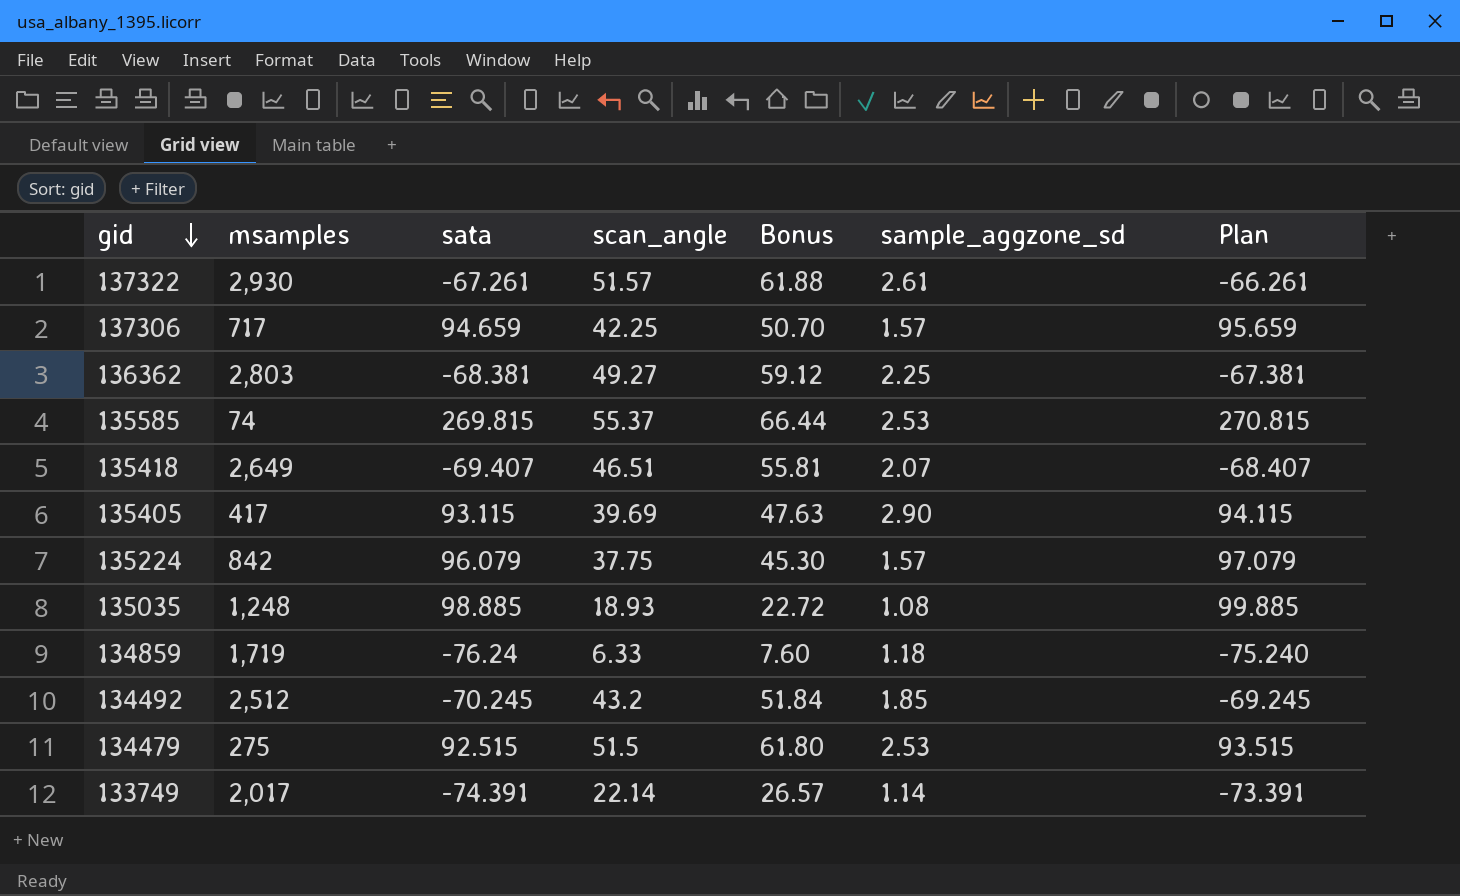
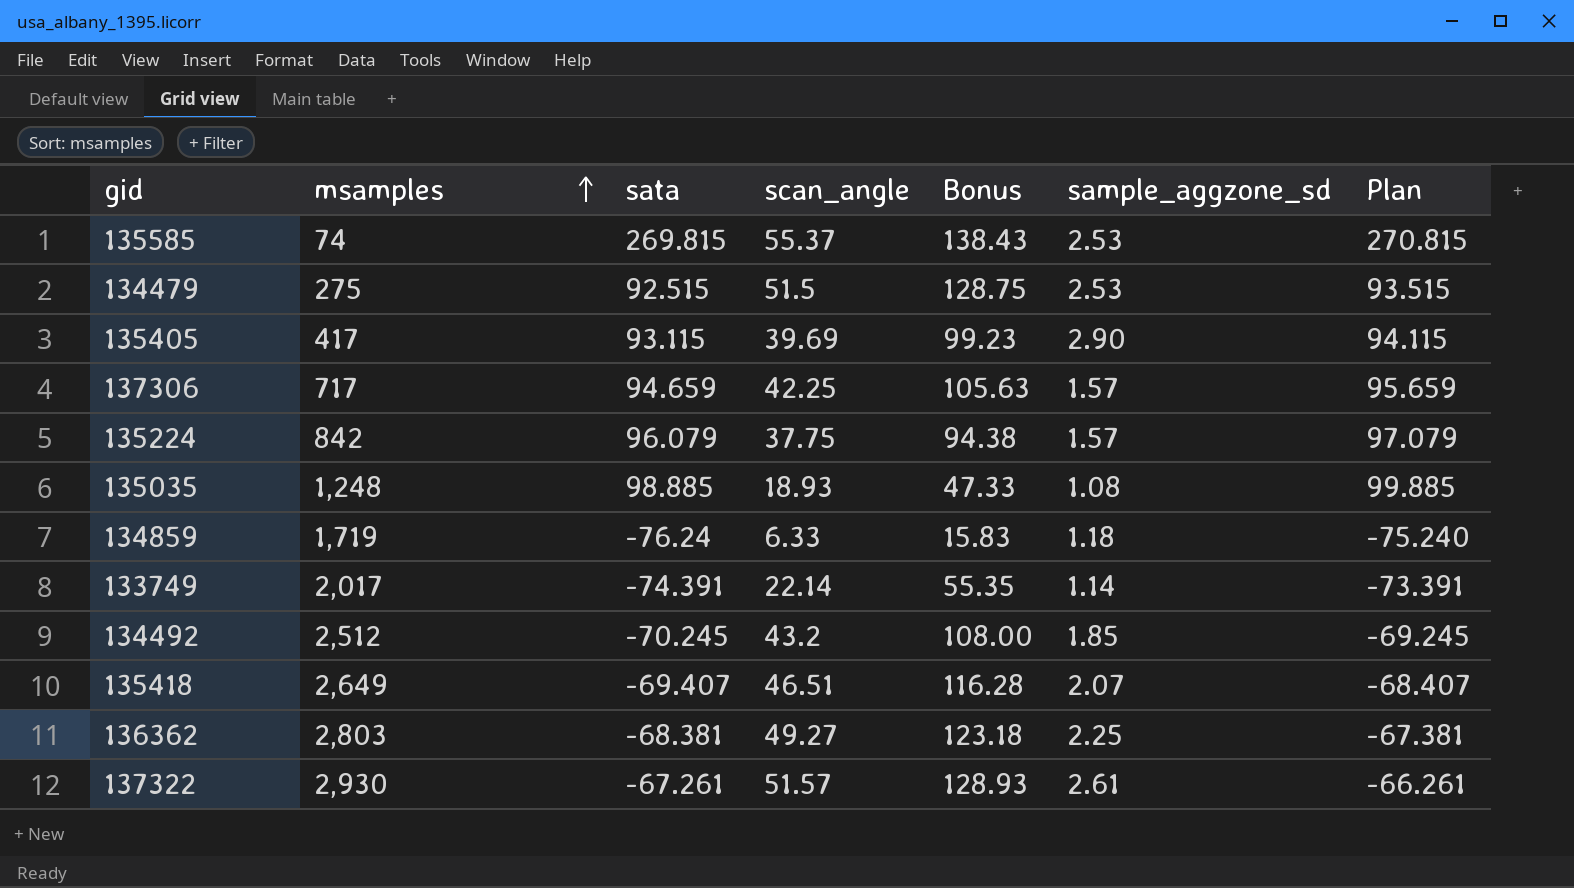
row order: gid descending -> msamples ascending
column Bonus | formula: [scan_angle] * 1.2 -> [scan_angle] * 2.5

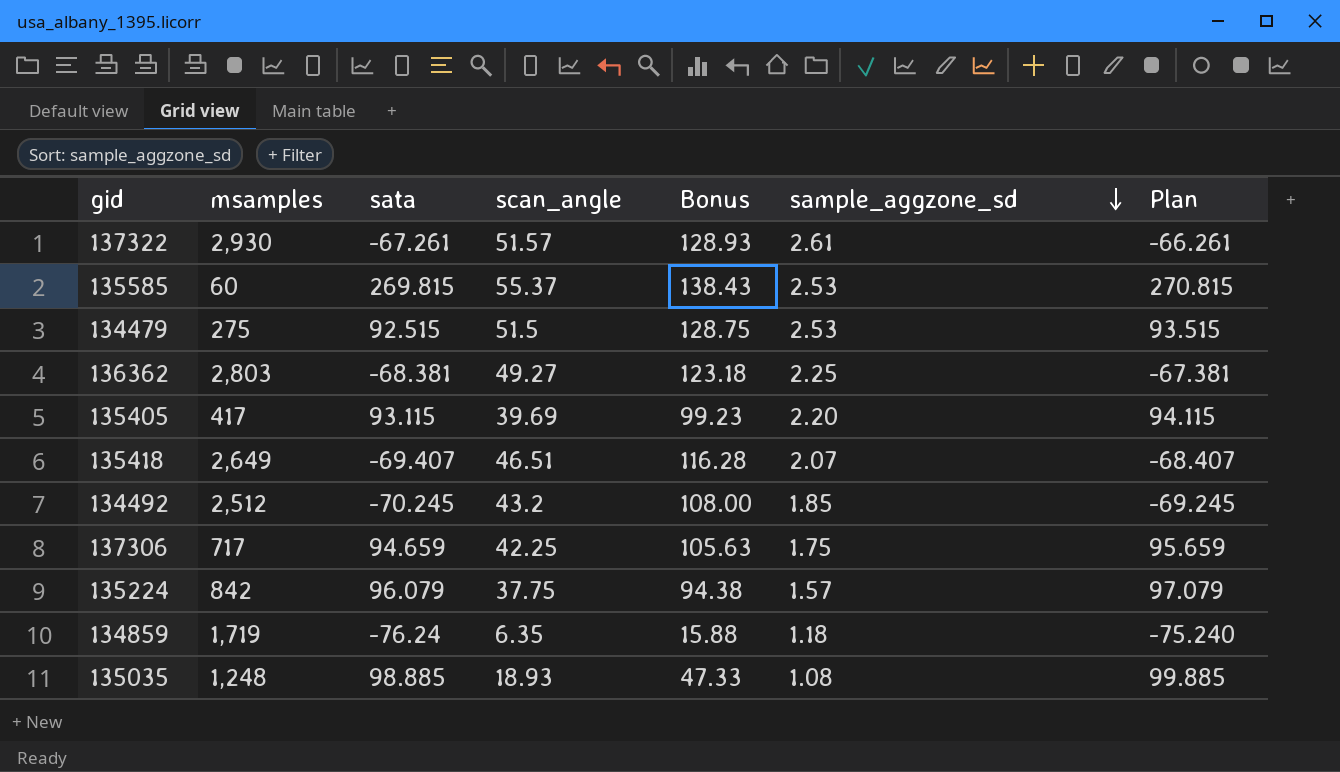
row order: msamples ascending -> sample_aggzone_sd descending
row 133749: 2,017 | -74.391 | 22.14 | 55.35 | 1.14 | -73.391 -> none
135585 | msamples: 74 -> 60
135405 | sample_aggzone_sd: 2.90 -> 2.20
137306 | sample_aggzone_sd: 1.57 -> 1.75
134859 | scan_angle: 6.33 -> 6.35
134859 | Bonus: 15.83 -> 15.88

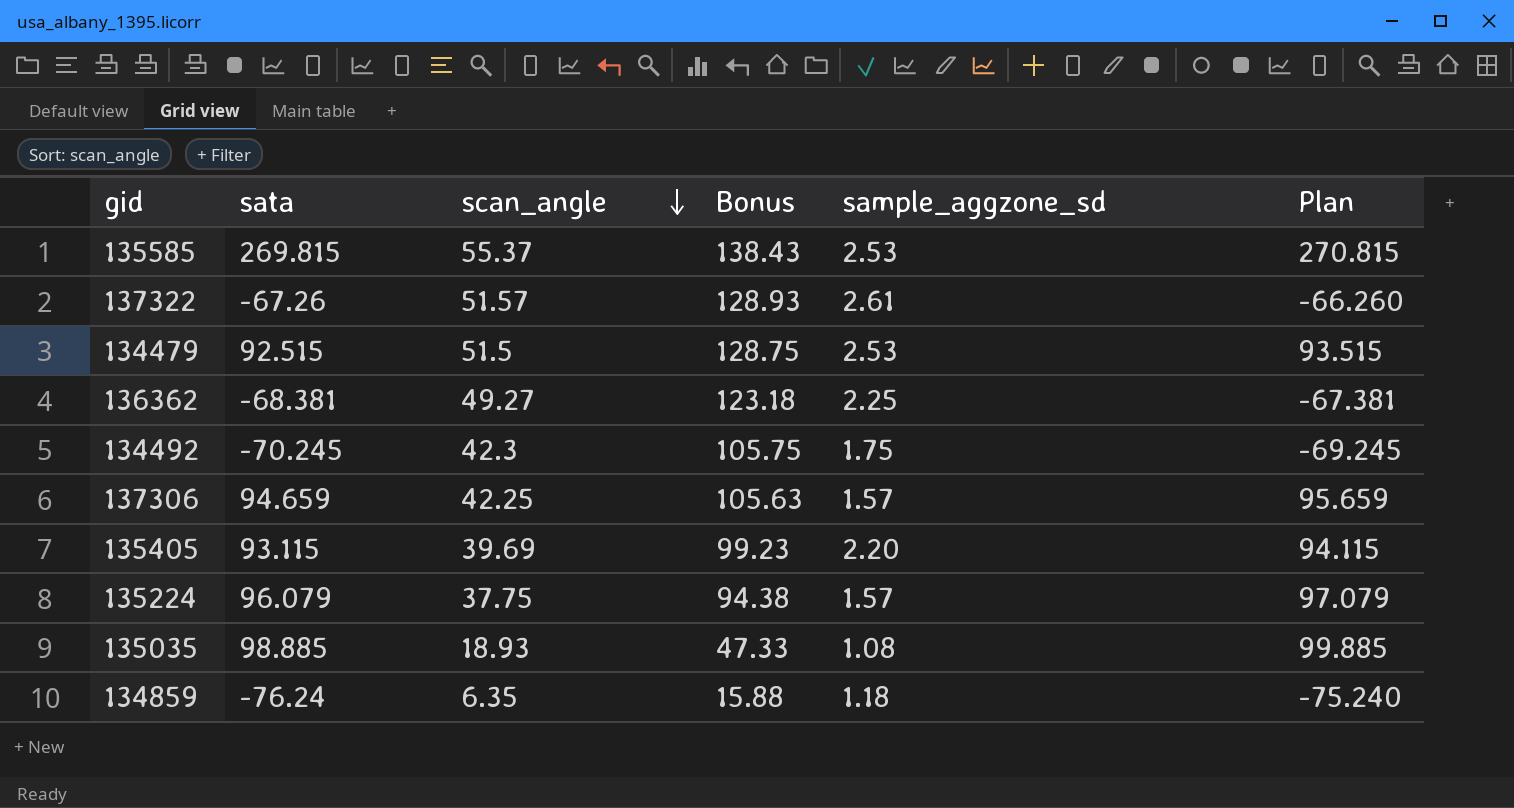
row order: sample_aggzone_sd descending -> scan_angle descending
column msamples | position: 2 -> none
row 135418: 2,649 | -69.407 | 46.51 | 116.28 | 2.07 | -68.407 -> none
137322 | sata: -67.261 -> -67.26
137322 | Plan: -66.261 -> -66.260
134492 | scan_angle: 43.2 -> 42.3
134492 | Bonus: 108.00 -> 105.75
134492 | sample_aggzone_sd: 1.85 -> 1.75
137306 | sample_aggzone_sd: 1.75 -> 1.57

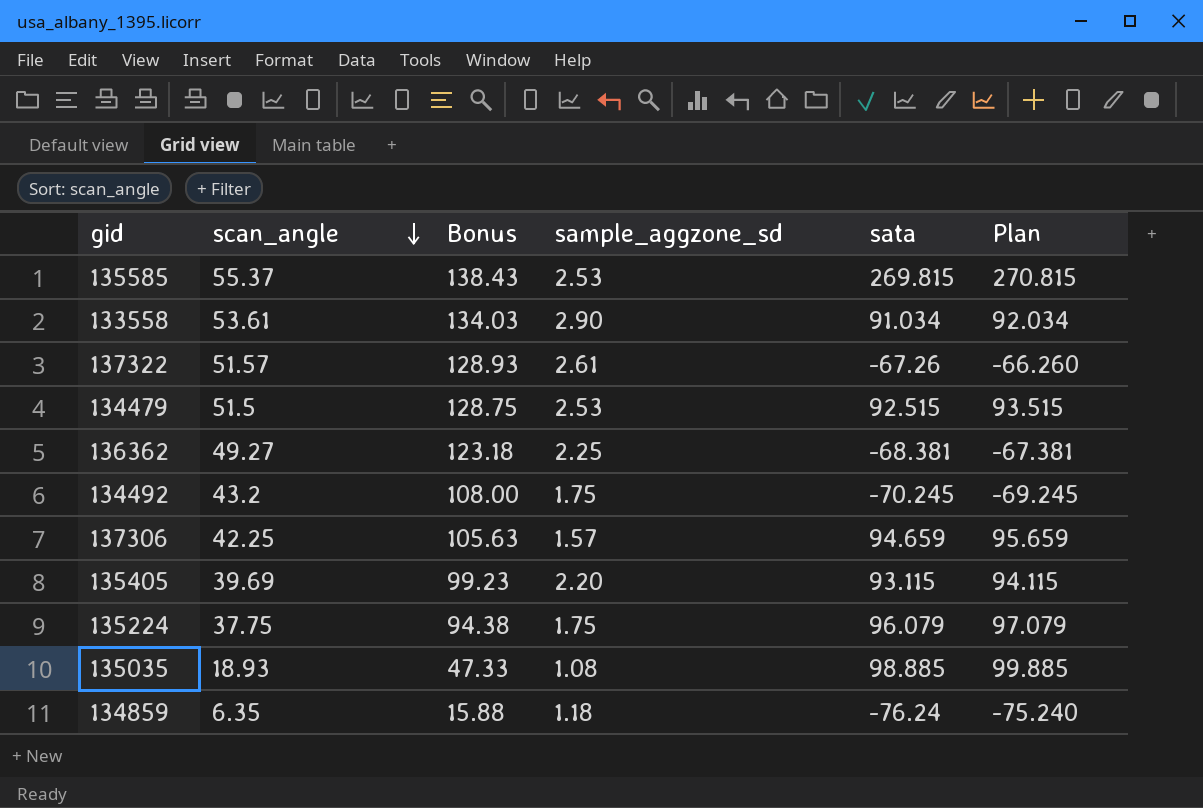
column sata | position: 2 -> 5
row 133558: none -> 53.61 | 134.03 | 2.90 | 91.034 | 92.034
134492 | scan_angle: 42.3 -> 43.2
134492 | Bonus: 105.75 -> 108.00
135224 | sample_aggzone_sd: 1.57 -> 1.75

